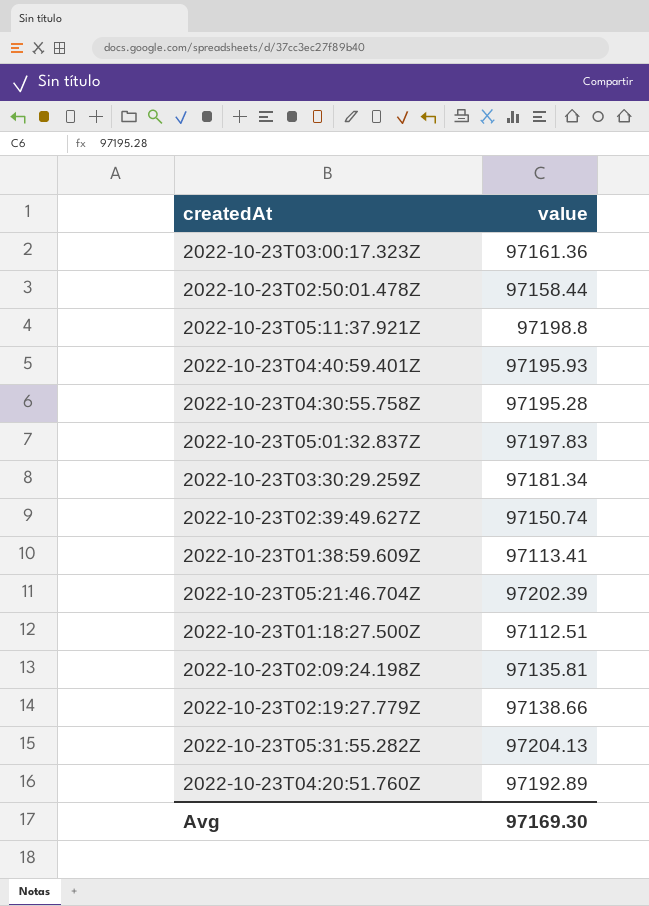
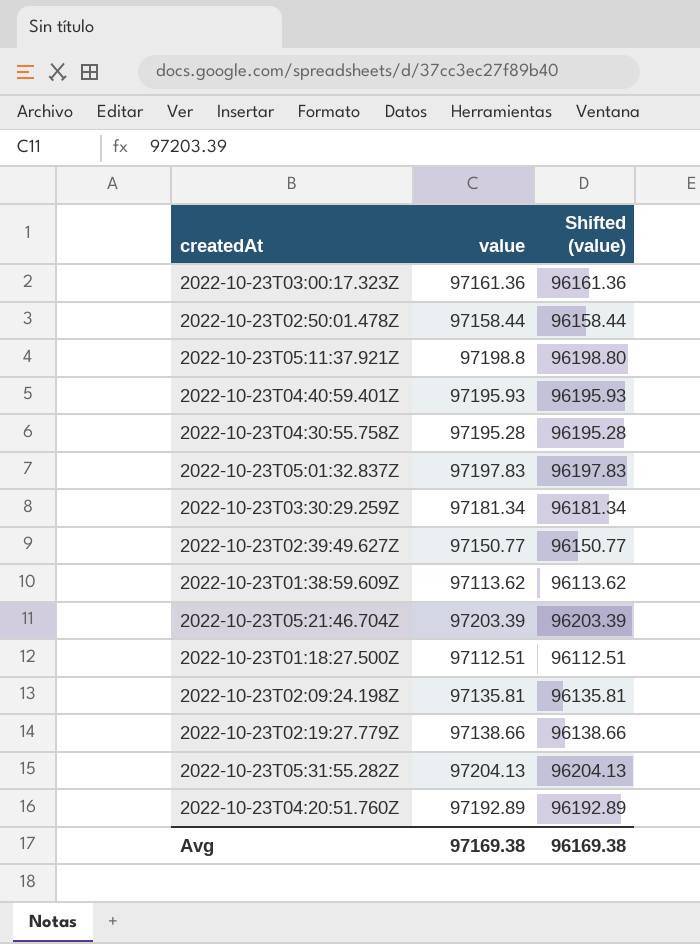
column Shifted (value) | formula: none -> [value] - 1000
2022-10-23T02:39:49.627Z | value: 97150.74 -> 97150.77
2022-10-23T01:38:59.609Z | value: 97113.41 -> 97113.62
2022-10-23T05:21:46.704Z | value: 97202.39 -> 97203.39
Avg | value: 97169.30 -> 97169.38

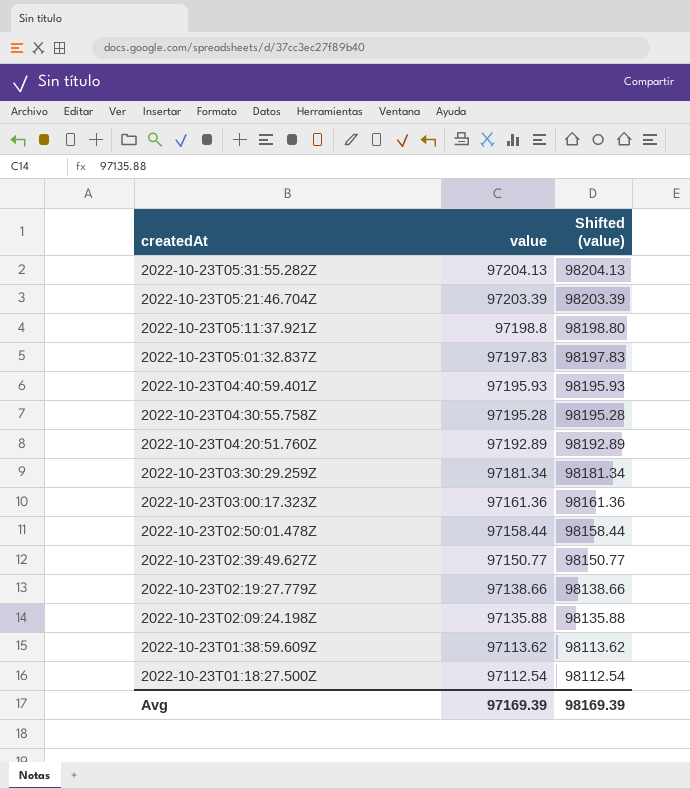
row order: none -> createdAt descending
column Shifted (value) | formula: [value] - 1000 -> [value] + 1000
2022-10-23T02:09:24.198Z | value: 97135.81 -> 97135.88
2022-10-23T01:18:27.500Z | value: 97112.51 -> 97112.54
Avg | value: 97169.38 -> 97169.39
Avg | Shifted (value): 96169.38 -> 98169.39

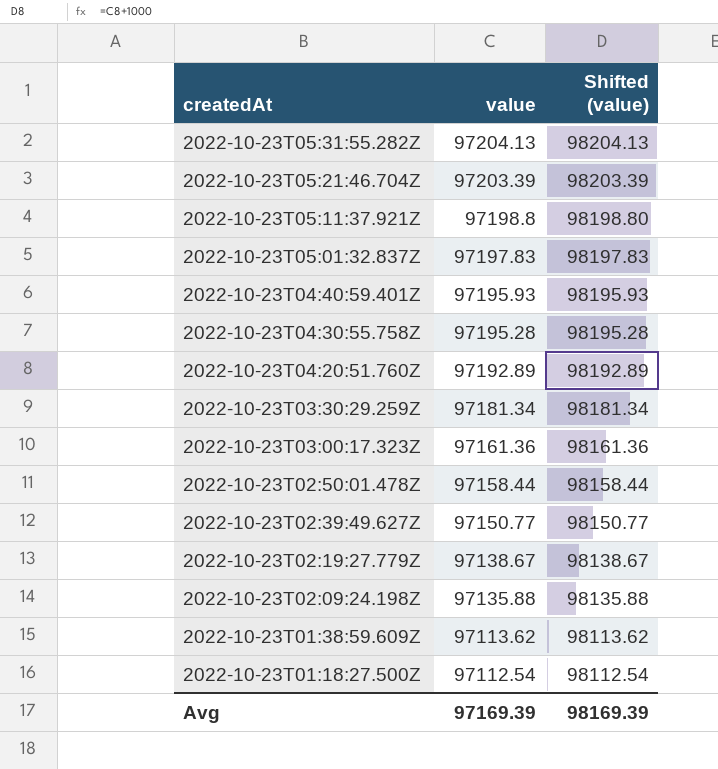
2022-10-23T02:19:27.779Z | value: 97138.66 -> 97138.67
2022-10-23T02:19:27.779Z | Shifted (value): 98138.66 -> 98138.67

